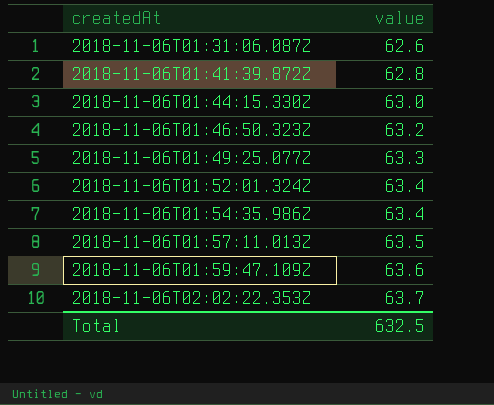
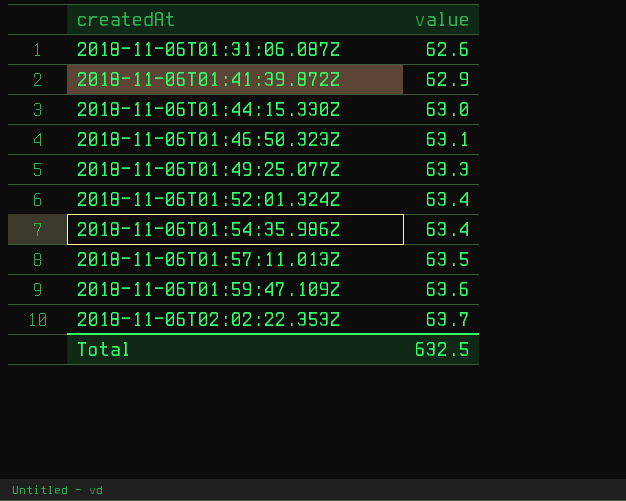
2018-11-06T01:41:39.872Z | value: 62.8 -> 62.9
2018-11-06T01:46:50.323Z | value: 63.2 -> 63.1

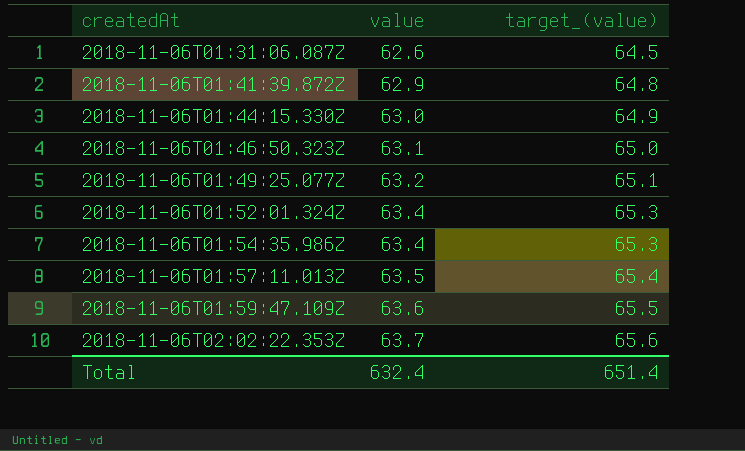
column target_(value) | formula: none -> [value] * 1.03
2018-11-06T01:49:25.077Z | value: 63.3 -> 63.2
Total | value: 632.5 -> 632.4

